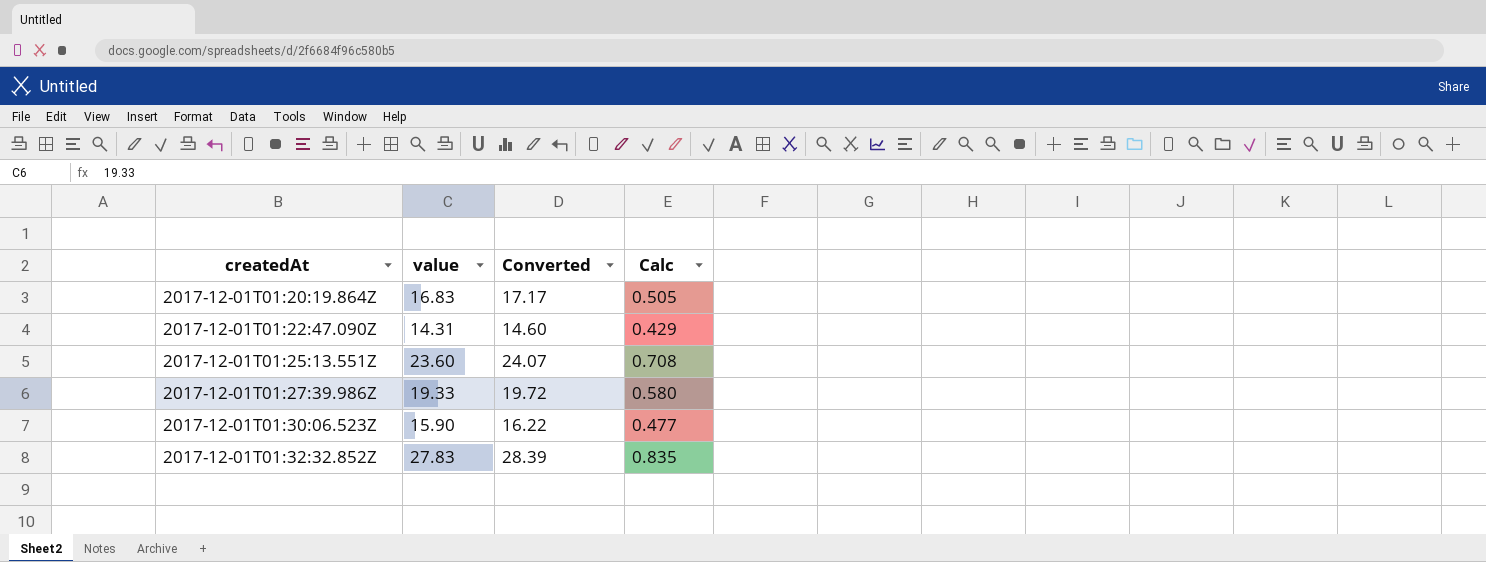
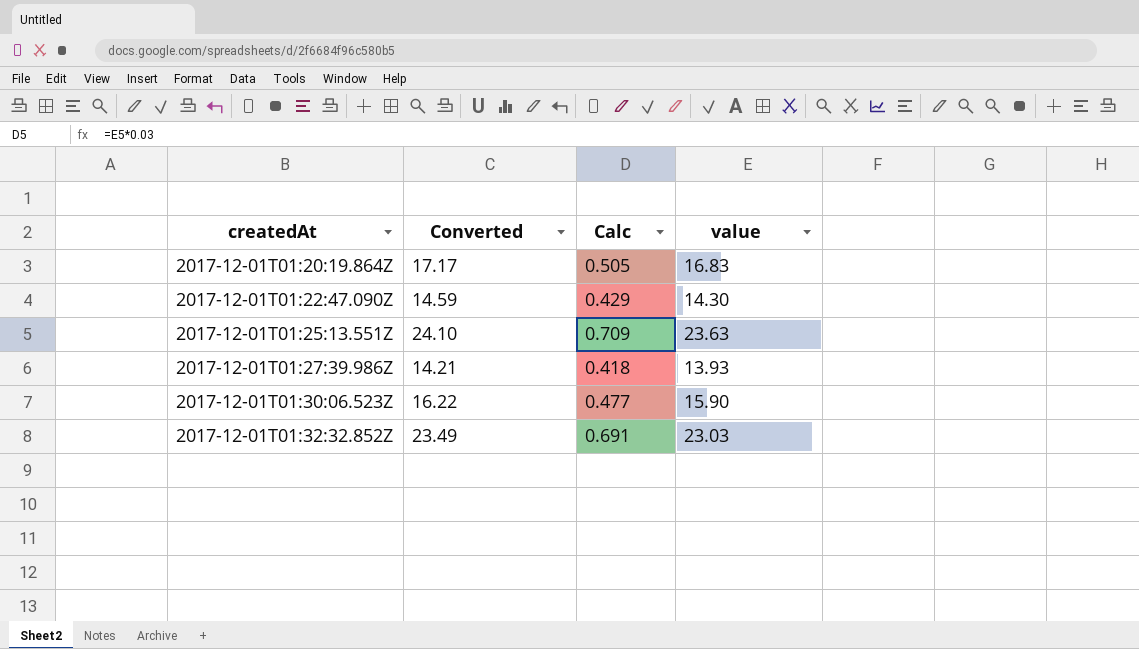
column value | position: 2 -> 4
2017-12-01T01:22:47.090Z | Converted: 14.60 -> 14.59
2017-12-01T01:22:47.090Z | value: 14.31 -> 14.30
2017-12-01T01:25:13.551Z | Converted: 24.07 -> 24.10
2017-12-01T01:25:13.551Z | Calc: 0.708 -> 0.709
2017-12-01T01:25:13.551Z | value: 23.60 -> 23.63
2017-12-01T01:27:39.986Z | Converted: 19.72 -> 14.21
2017-12-01T01:27:39.986Z | Calc: 0.580 -> 0.418
2017-12-01T01:27:39.986Z | value: 19.33 -> 13.93
2017-12-01T01:32:32.852Z | Converted: 28.39 -> 23.49
2017-12-01T01:32:32.852Z | Calc: 0.835 -> 0.691
2017-12-01T01:32:32.852Z | value: 27.83 -> 23.03

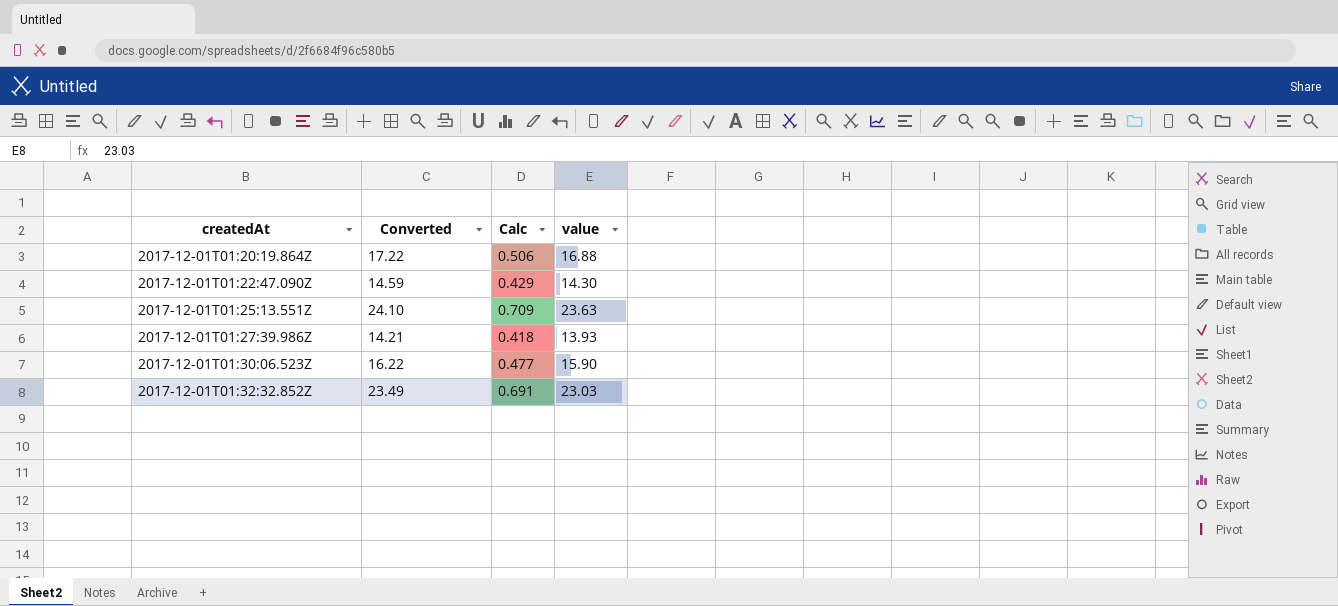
2017-12-01T01:20:19.864Z | Converted: 17.17 -> 17.22
2017-12-01T01:20:19.864Z | Calc: 0.505 -> 0.506
2017-12-01T01:20:19.864Z | value: 16.83 -> 16.88

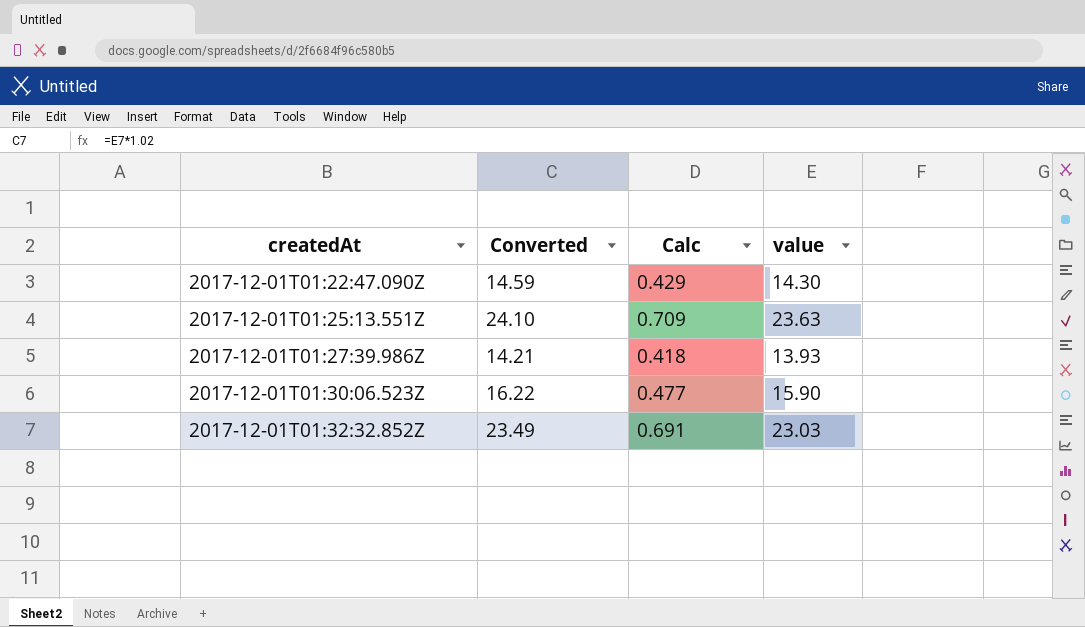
row 2017-12-01T01:20:19.864Z: 17.22 | 0.506 | 16.88 -> none

